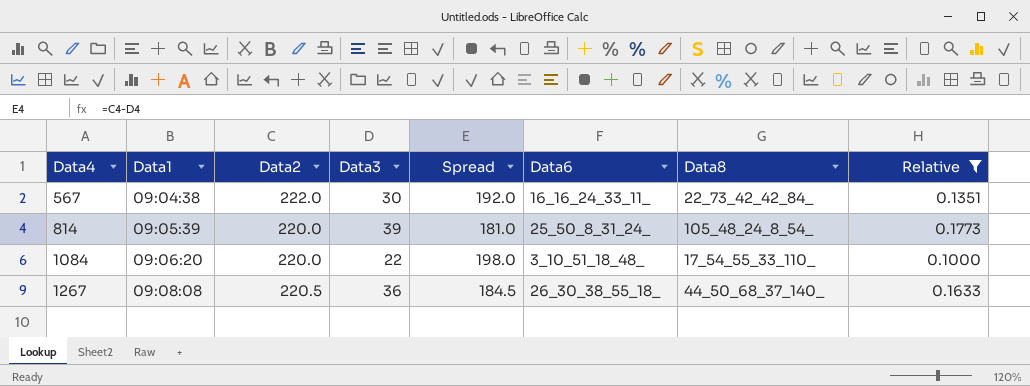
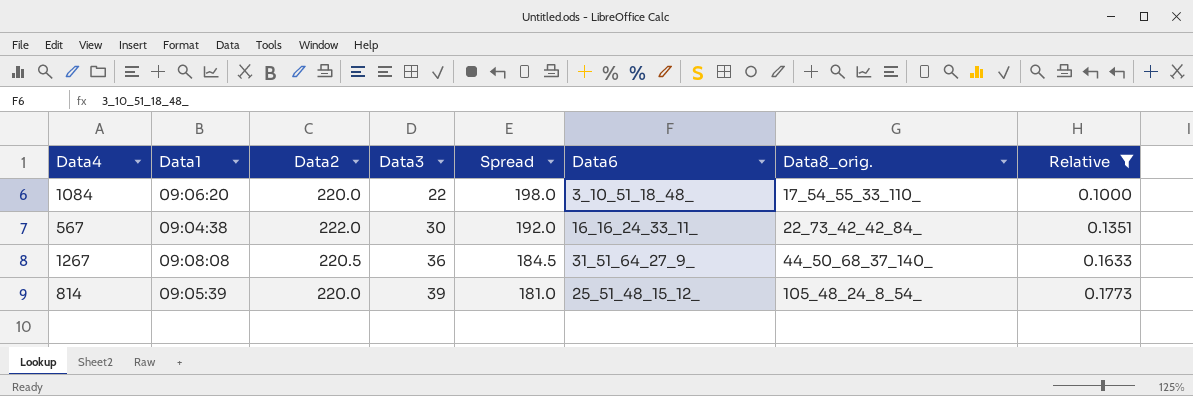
row order: Data4 ascending -> Data3 ascending
column name: Data8 -> Data8_orig.
1267 | Data6: 26_30_38_55_18_ -> 31_51_64_27_9_
814 | Data6: 25_50_8_31_24_ -> 25_51_48_15_12_

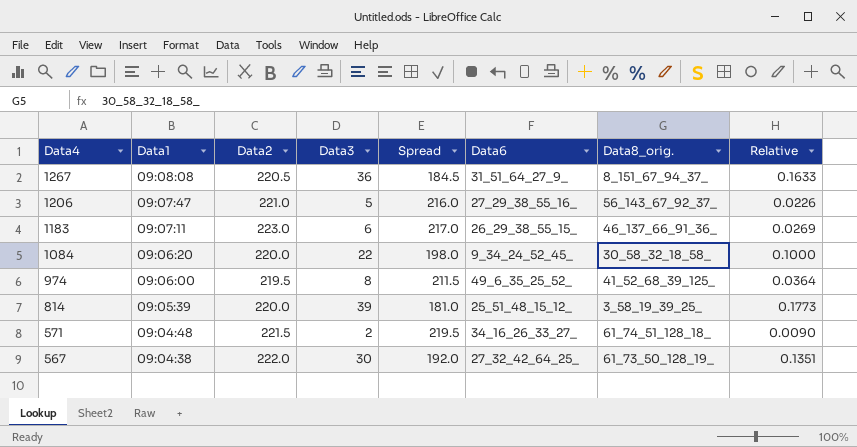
filter: Relative >= 0.1000 -> none
row order: Data3 ascending -> Data4 descending
1267 | Data8_orig.: 44_50_68_37_140_ -> 8_151_67_94_37_
1084 | Data6: 3_10_51_18_48_ -> 9_34_24_52_45_
1084 | Data8_orig.: 17_54_55_33_110_ -> 30_58_32_18_58_
814 | Data8_orig.: 105_48_24_8_54_ -> 3_58_19_39_25_
567 | Data6: 16_16_24_33_11_ -> 27_32_42_64_25_
567 | Data8_orig.: 22_73_42_42_84_ -> 61_73_50_128_19_

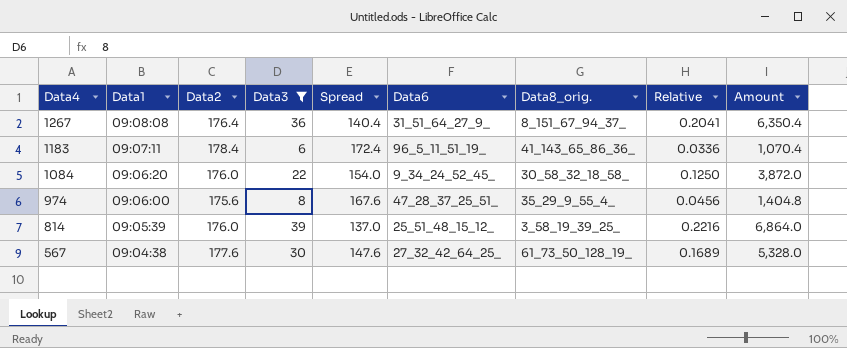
filter: none -> Data3 >= 6
column Amount | formula: none -> [Data2] * [Data3]
1267 | Data2: 220.5 -> 176.4
1267 | Spread: 184.5 -> 140.4
1267 | Relative: 0.1633 -> 0.2041
1183 | Data2: 223.0 -> 178.4
1183 | Spread: 217.0 -> 172.4
1183 | Data6: 26_29_38_55_15_ -> 96_5_11_51_19_
1183 | Data8_orig.: 46_137_66_91_36_ -> 41_143_65_86_36_
1183 | Relative: 0.0269 -> 0.0336
1084 | Data2: 220.0 -> 176.0
1084 | Spread: 198.0 -> 154.0
1084 | Relative: 0.1000 -> 0.1250
974 | Data2: 219.5 -> 175.6
974 | Spread: 211.5 -> 167.6
974 | Data6: 49_6_35_25_52_ -> 47_28_37_25_51_
974 | Data8_orig.: 41_52_68_39_125_ -> 35_29_9_55_4_
974 | Relative: 0.0364 -> 0.0456
814 | Data2: 220.0 -> 176.0
814 | Spread: 181.0 -> 137.0
814 | Relative: 0.1773 -> 0.2216
567 | Data2: 222.0 -> 177.6
567 | Spread: 192.0 -> 147.6
567 | Relative: 0.1351 -> 0.1689

